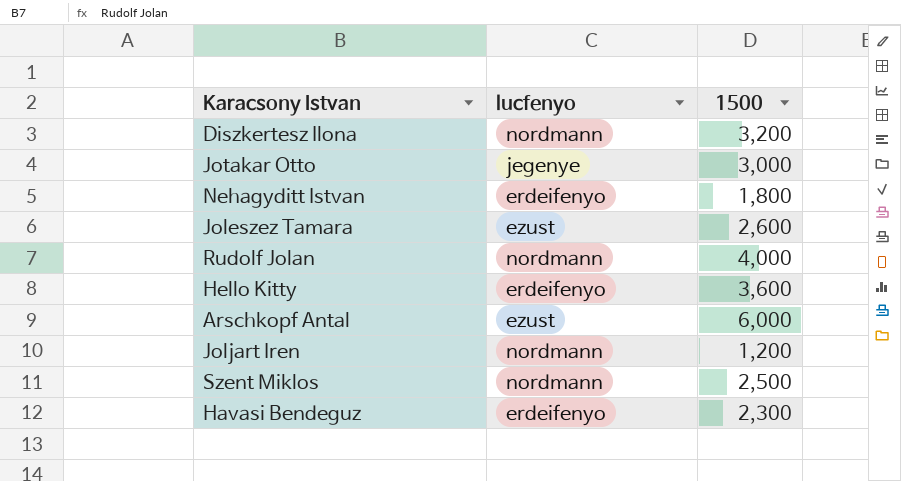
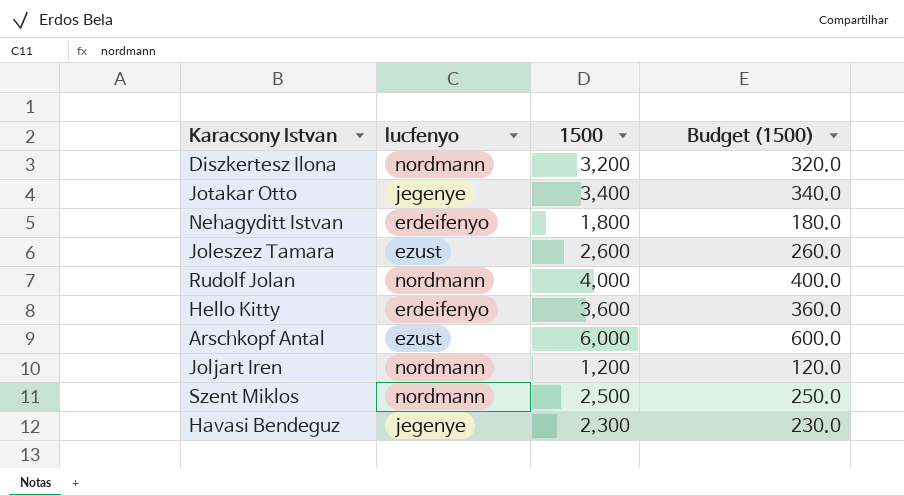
column Budget (1500) | formula: none -> [1500] * 0.1
Jotakar Otto | 1500: 3,000 -> 3,400
Havasi Bendeguz | lucfenyo: erdeifenyo -> jegenye

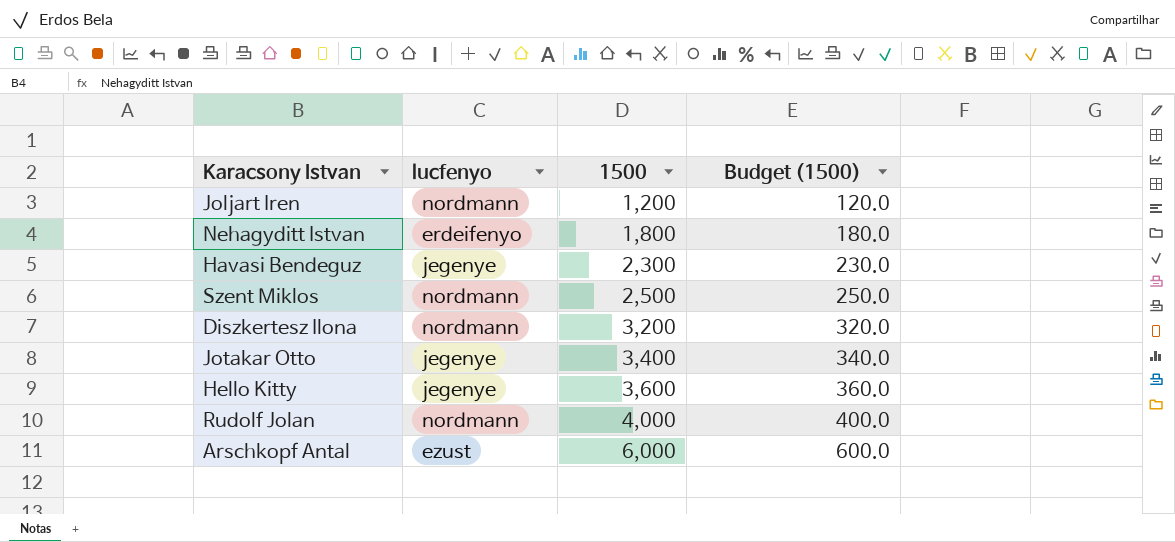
row order: none -> 1500 ascending
row Joleszez Tamara: ezust | 2,600 | 260.0 -> none
Hello Kitty | lucfenyo: erdeifenyo -> jegenye

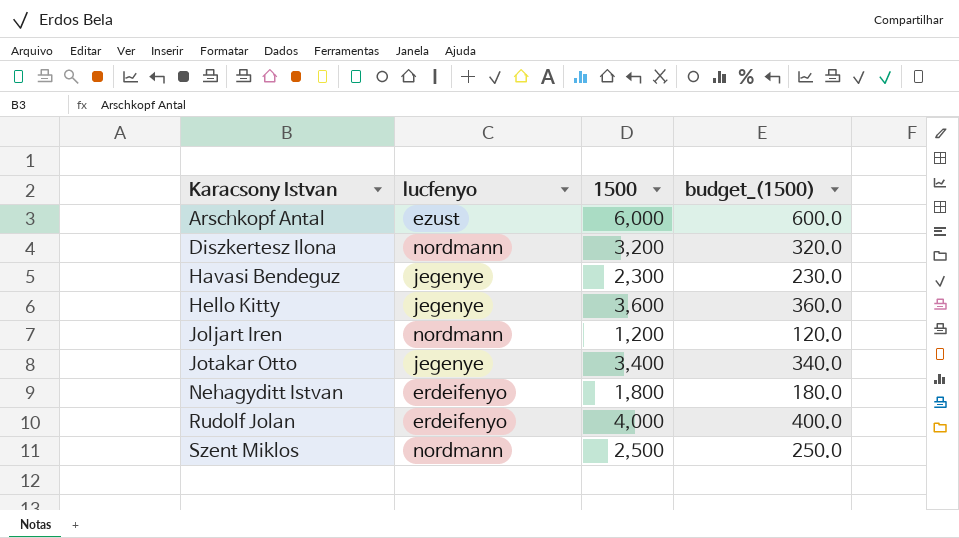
row order: 1500 ascending -> Karacsony Istvan ascending
column name: Budget (1500) -> budget_(1500)
Rudolf Jolan | lucfenyo: nordmann -> erdeifenyo

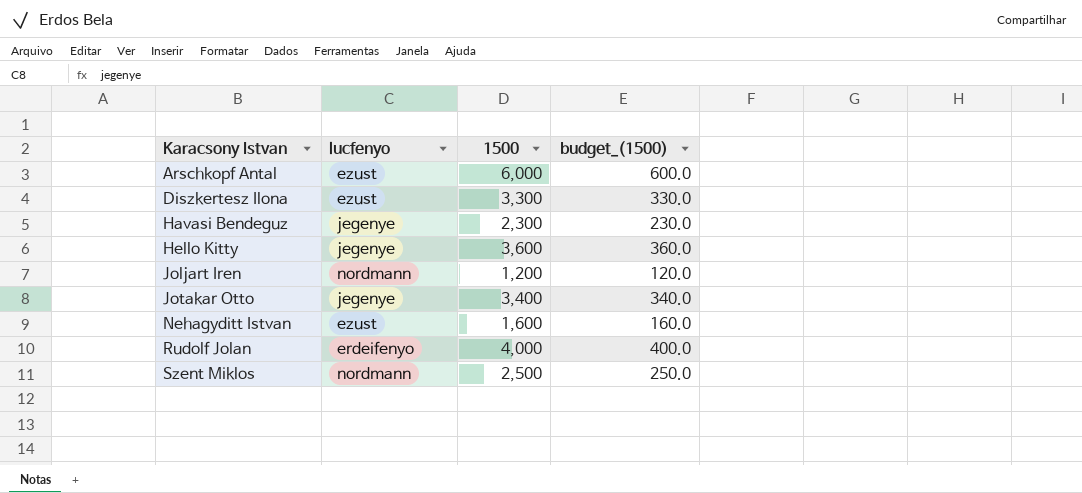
Diszkertesz Ilona | lucfenyo: nordmann -> ezust
Diszkertesz Ilona | 1500: 3,200 -> 3,300
Diszkertesz Ilona | budget_(1500): 320.0 -> 330.0
Nehagyditt Istvan | lucfenyo: erdeifenyo -> ezust
Nehagyditt Istvan | 1500: 1,800 -> 1,600
Nehagyditt Istvan | budget_(1500): 180.0 -> 160.0

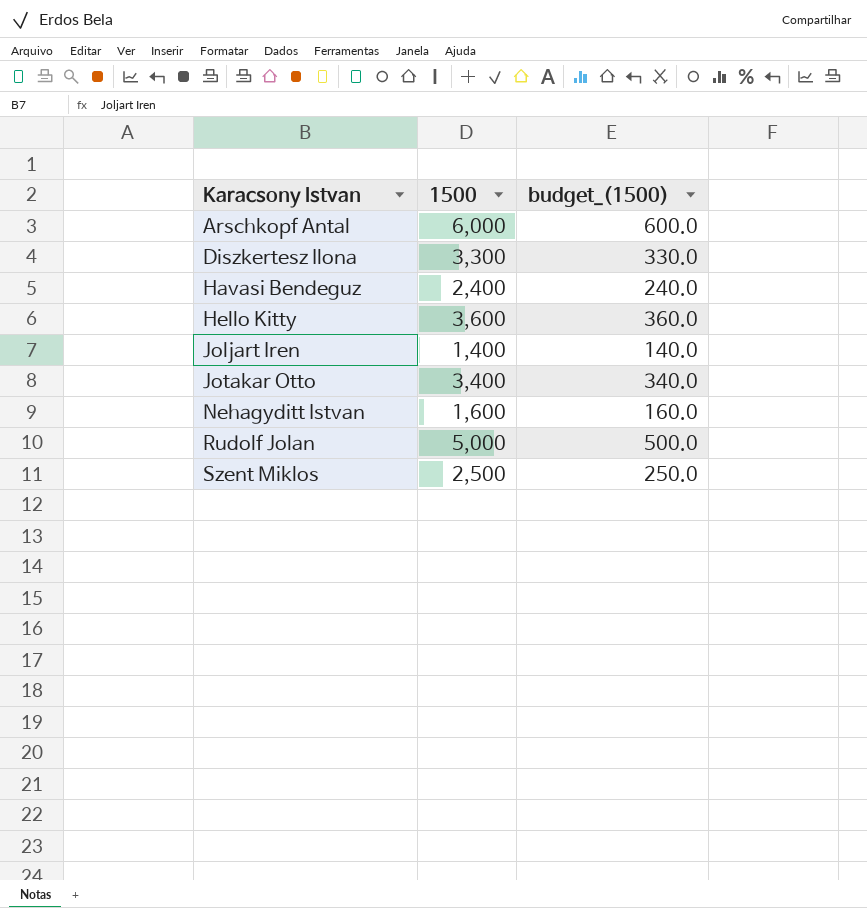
column lucfenyo | position: 2 -> none
Havasi Bendeguz | 1500: 2,300 -> 2,400
Havasi Bendeguz | budget_(1500): 230.0 -> 240.0
Joljart Iren | 1500: 1,200 -> 1,400
Joljart Iren | budget_(1500): 120.0 -> 140.0
Rudolf Jolan | 1500: 4,000 -> 5,000
Rudolf Jolan | budget_(1500): 400.0 -> 500.0

